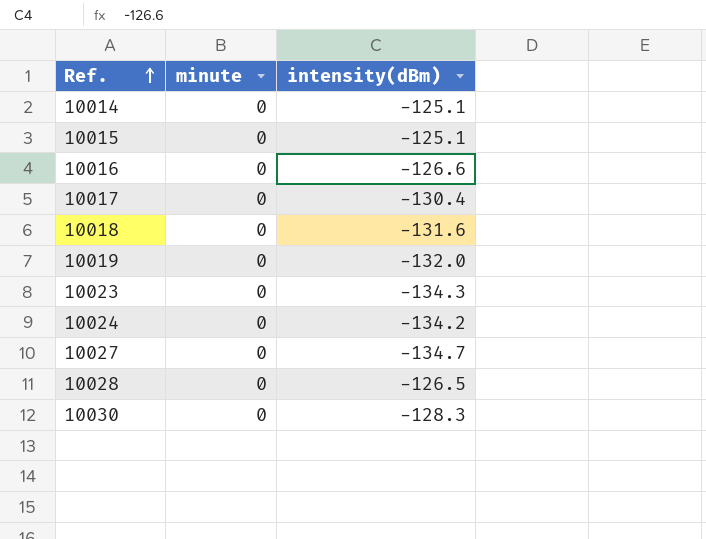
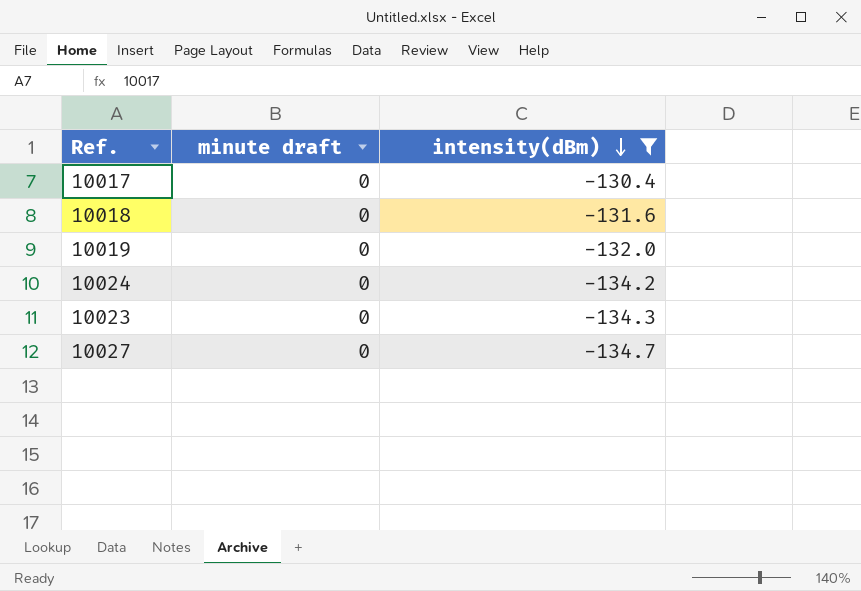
filter: none -> intensity(dBm) <= -130.4
row order: Ref. ascending -> intensity(dBm) descending
column name: minute -> minute draft

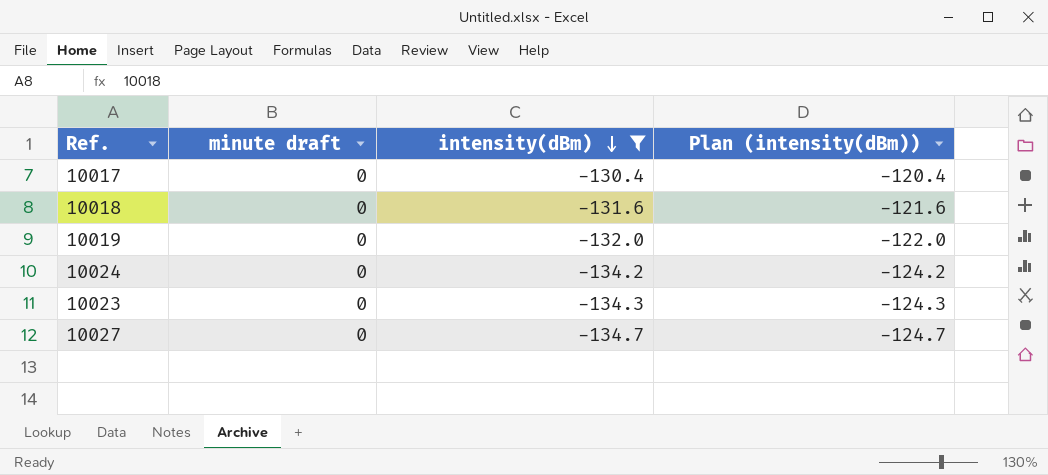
column Plan (intensity(dBm)) | formula: none -> [intensity(dBm)] + 10

